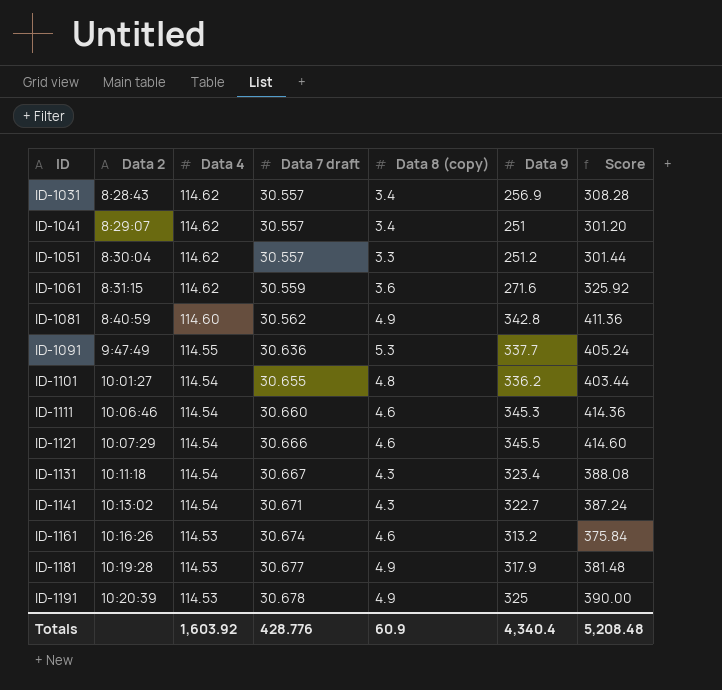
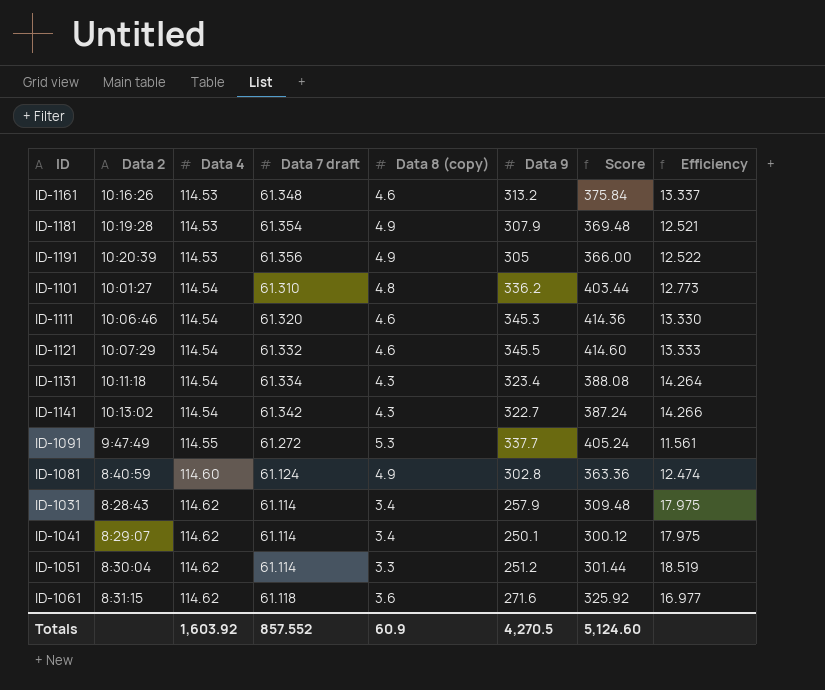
row order: ID ascending -> Data 4 ascending
column Efficiency | formula: none -> [Data 7 draft] / [Data 8 (copy)]
ID-1161 | Data 7 draft: 30.674 -> 61.348
ID-1181 | Data 7 draft: 30.677 -> 61.354
ID-1181 | Data 9: 317.9 -> 307.9
ID-1181 | Score: 381.48 -> 369.48
ID-1191 | Data 7 draft: 30.678 -> 61.356
ID-1191 | Data 9: 325 -> 305
ID-1191 | Score: 390.00 -> 366.00
ID-1101 | Data 7 draft: 30.655 -> 61.310
ID-1111 | Data 7 draft: 30.660 -> 61.320
ID-1121 | Data 7 draft: 30.666 -> 61.332
ID-1131 | Data 7 draft: 30.667 -> 61.334
ID-1141 | Data 7 draft: 30.671 -> 61.342
ID-1091 | Data 7 draft: 30.636 -> 61.272
ID-1081 | Data 7 draft: 30.562 -> 61.124
ID-1081 | Data 9: 342.8 -> 302.8
ID-1081 | Score: 411.36 -> 363.36
ID-1031 | Data 7 draft: 30.557 -> 61.114
ID-1031 | Data 9: 256.9 -> 257.9
ID-1031 | Score: 308.28 -> 309.48
ID-1041 | Data 7 draft: 30.557 -> 61.114
ID-1041 | Data 9: 251 -> 250.1
ID-1041 | Score: 301.20 -> 300.12
ID-1051 | Data 7 draft: 30.557 -> 61.114
ID-1061 | Data 7 draft: 30.559 -> 61.118
Totals | Data 7 draft: 428.776 -> 857.552
Totals | Data 9: 4,340.4 -> 4,270.5
Totals | Score: 5,208.48 -> 5,124.60

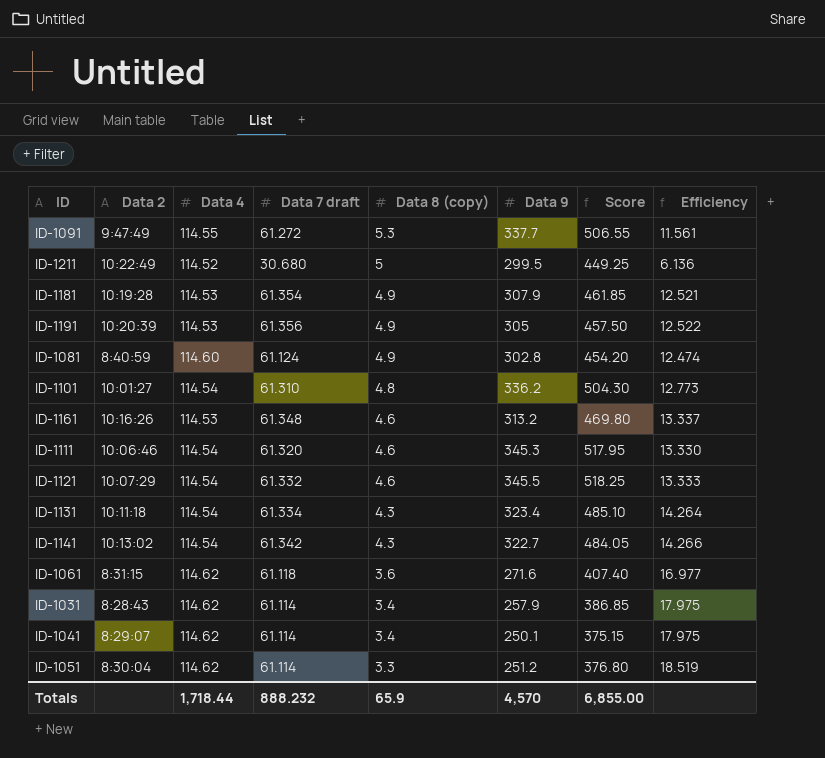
row order: Data 4 ascending -> Data 8 (copy) descending
column Score | formula: [Data 9] * 1.2 -> [Data 9] * 1.5
row ID-1211: none -> 10:22:49 | 114.52 | 30.680 | 5 | 299.5 | 449.25 | 6.136
Totals | Data 4: 1,603.92 -> 1,718.44
Totals | Data 7 draft: 857.552 -> 888.232
Totals | Data 8 (copy): 60.9 -> 65.9
Totals | Data 9: 4,270.5 -> 4,570
Totals | Score: 5,124.60 -> 6,855.00

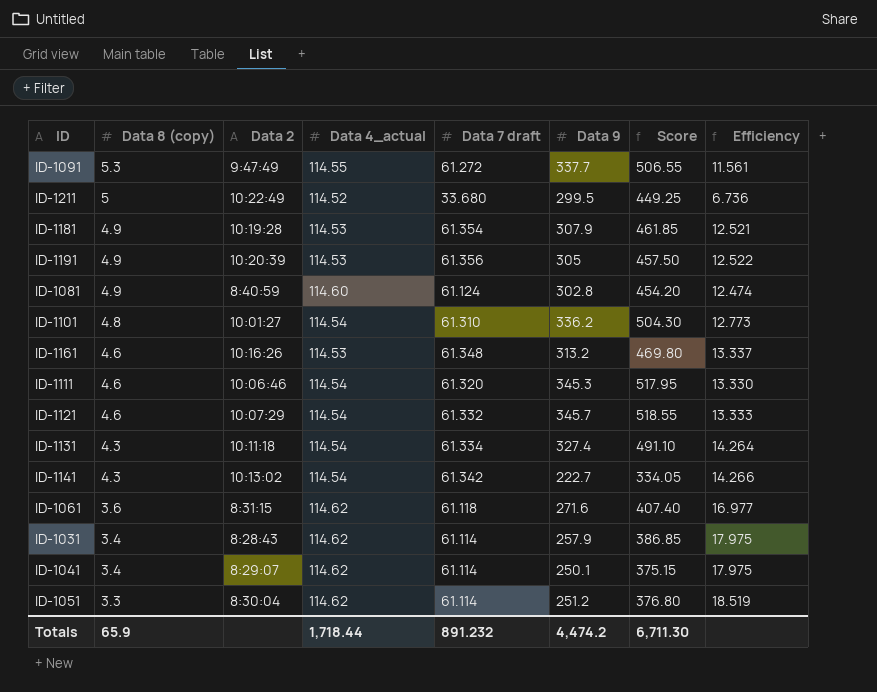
column Data 8 (copy) | position: 5 -> 2
column name: Data 4 -> Data 4_actual
ID-1211 | Data 7 draft: 30.680 -> 33.680
ID-1211 | Efficiency: 6.136 -> 6.736
ID-1121 | Data 9: 345.5 -> 345.7
ID-1121 | Score: 518.25 -> 518.55
ID-1131 | Data 9: 323.4 -> 327.4
ID-1131 | Score: 485.10 -> 491.10
ID-1141 | Data 9: 322.7 -> 222.7
ID-1141 | Score: 484.05 -> 334.05
Totals | Data 7 draft: 888.232 -> 891.232
Totals | Data 9: 4,570 -> 4,474.2
Totals | Score: 6,855.00 -> 6,711.30

